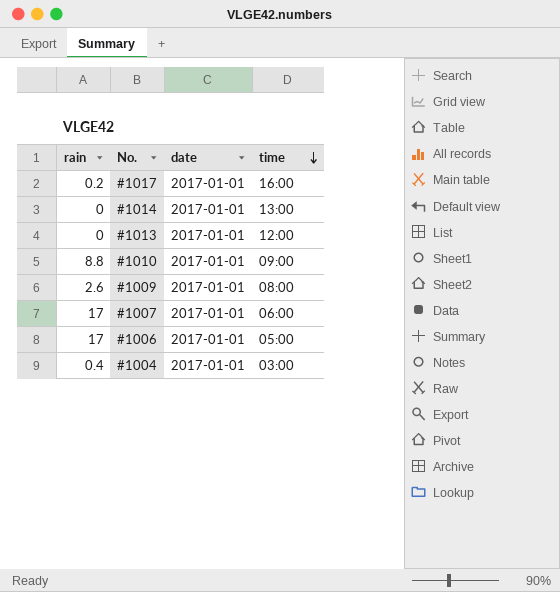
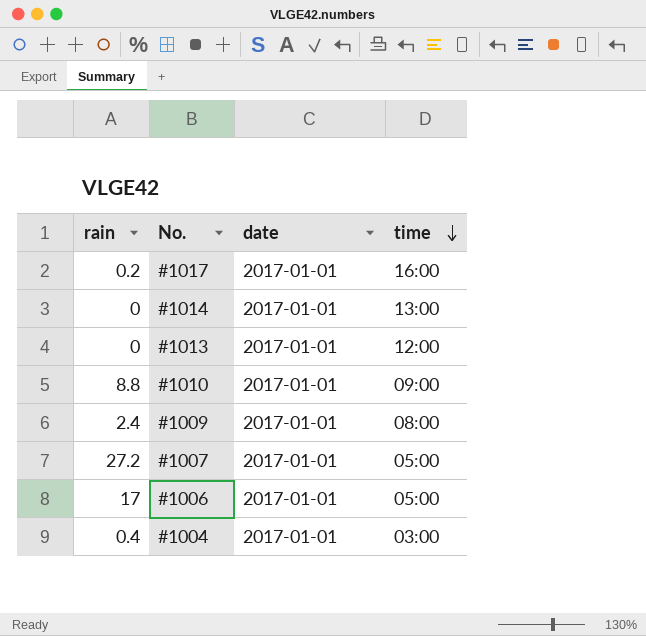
#1009 | rain: 2.6 -> 2.4
#1007 | rain: 17 -> 27.2
#1007 | time: 06:00 -> 05:00

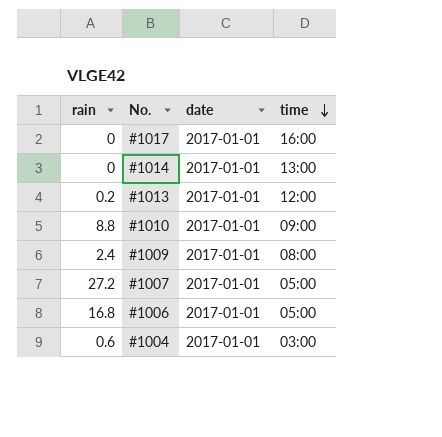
#1017 | rain: 0.2 -> 0
#1013 | rain: 0 -> 0.2
#1006 | rain: 17 -> 16.8
#1004 | rain: 0.4 -> 0.6

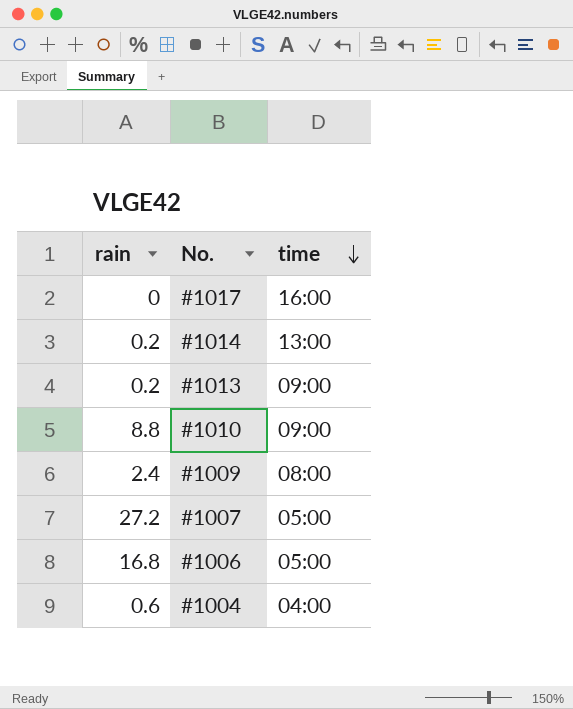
column date | position: 3 -> none
#1014 | rain: 0 -> 0.2
#1013 | time: 12:00 -> 09:00
#1004 | time: 03:00 -> 04:00

